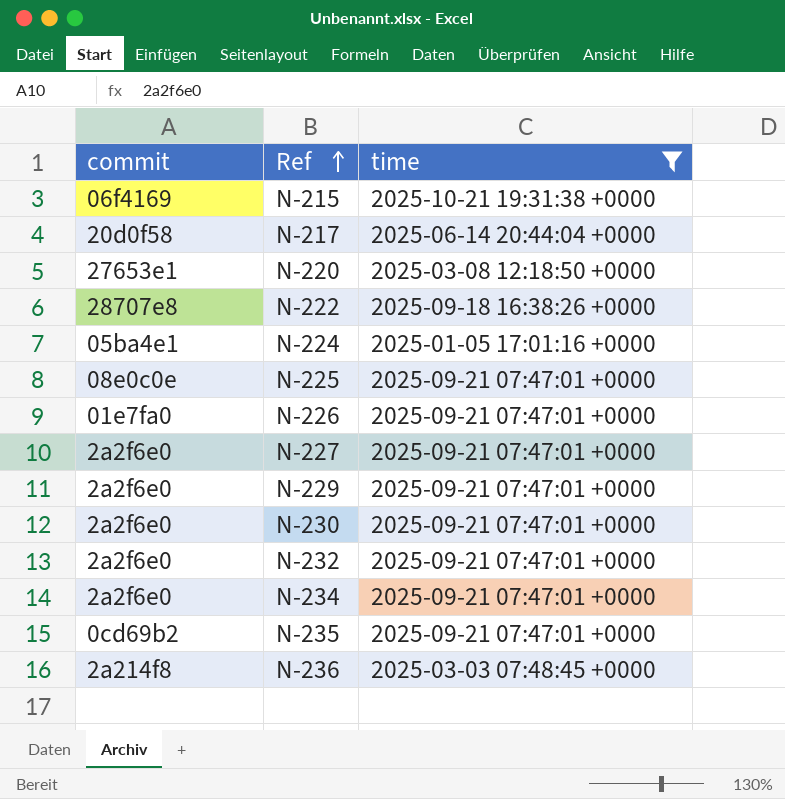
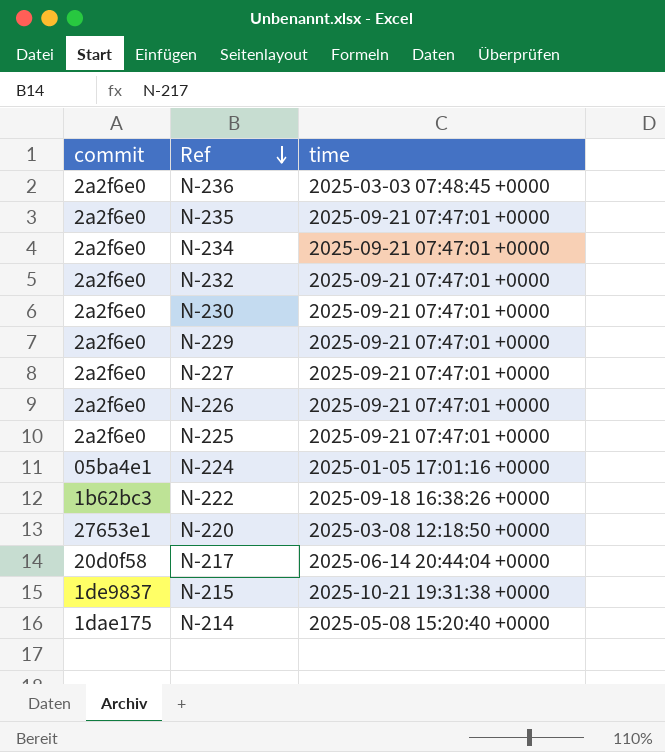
filter: time != 2025-05-08 15:20:40 +0000 -> none
row order: Ref ascending -> Ref descending
N-236 | commit: 2a214f8 -> 2a2f6e0
N-235 | commit: 0cd69b2 -> 2a2f6e0
N-226 | commit: 01e7fa0 -> 2a2f6e0
N-225 | commit: 08e0c0e -> 2a2f6e0
N-222 | commit: 28707e8 -> 1b62bc3
N-215 | commit: 06f4169 -> 1de9837

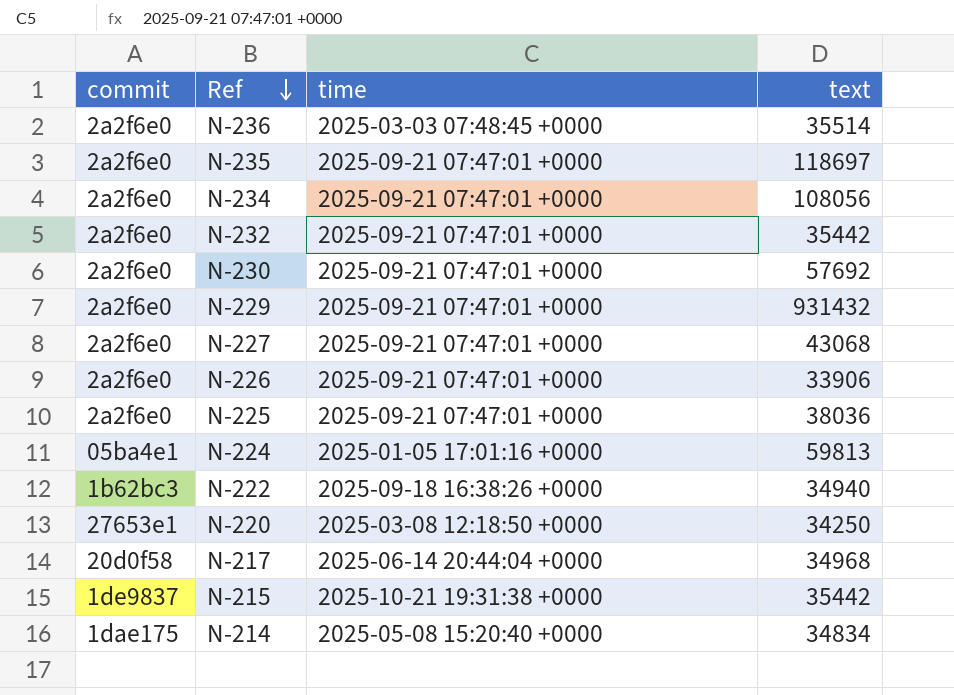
column text | position: none -> 4

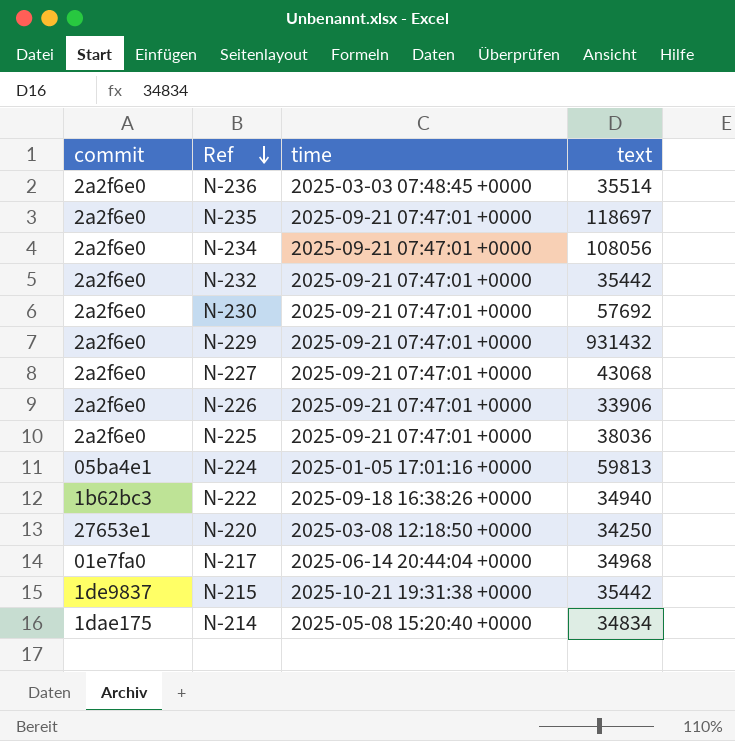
N-217 | commit: 20d0f58 -> 01e7fa0

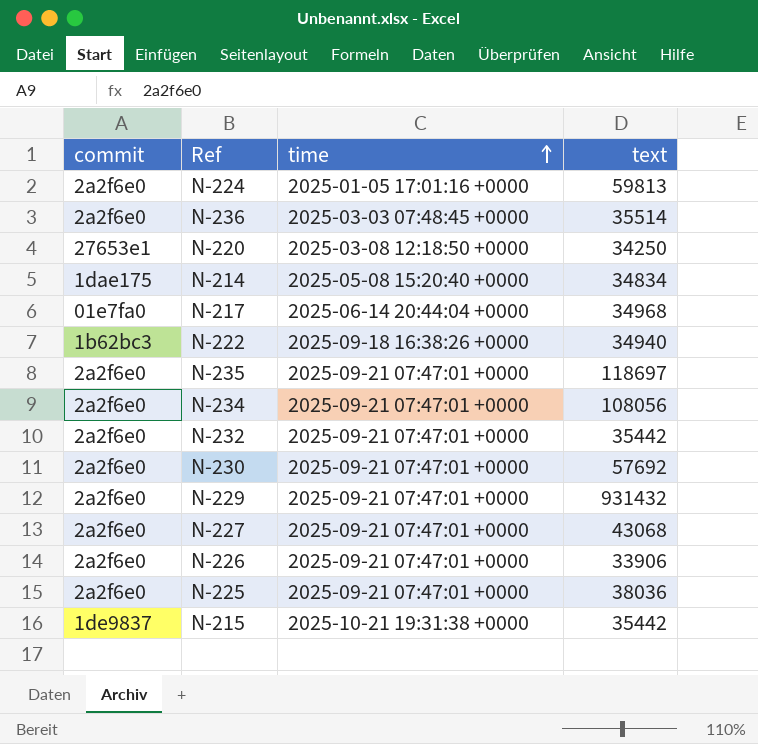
row order: Ref descending -> time ascending
N-224 | commit: 05ba4e1 -> 2a2f6e0

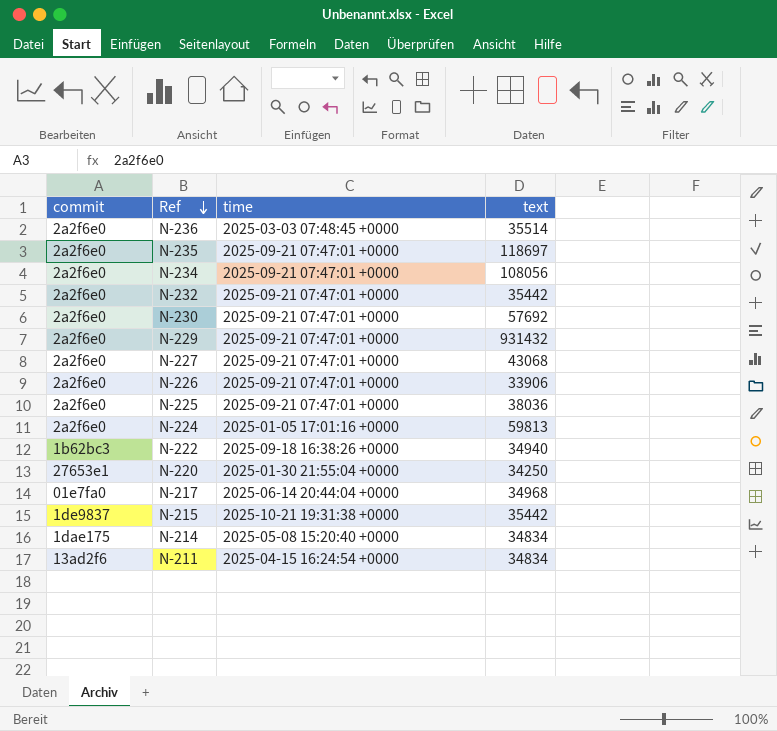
row order: time ascending -> Ref descending
N-220 | time: 2025-03-08 12:18:50 +0000 -> 2025-01-30 21:55:04 +0000
row N-211: none -> 13ad2f6 | 2025-04-15 16:24:54 +0000 | 34834

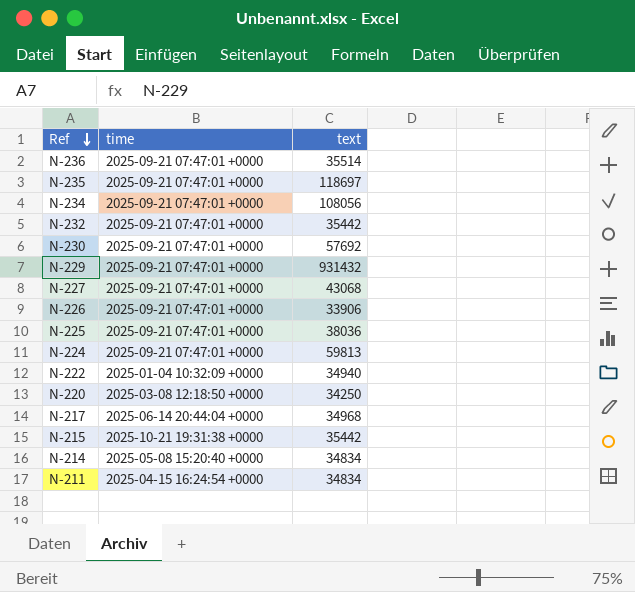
column commit | position: 1 -> none
N-236 | time: 2025-03-03 07:48:45 +0000 -> 2025-09-21 07:47:01 +0000
N-224 | time: 2025-01-05 17:01:16 +0000 -> 2025-09-21 07:47:01 +0000
N-222 | time: 2025-09-18 16:38:26 +0000 -> 2025-01-04 10:32:09 +0000
N-220 | time: 2025-01-30 21:55:04 +0000 -> 2025-03-08 12:18:50 +0000

